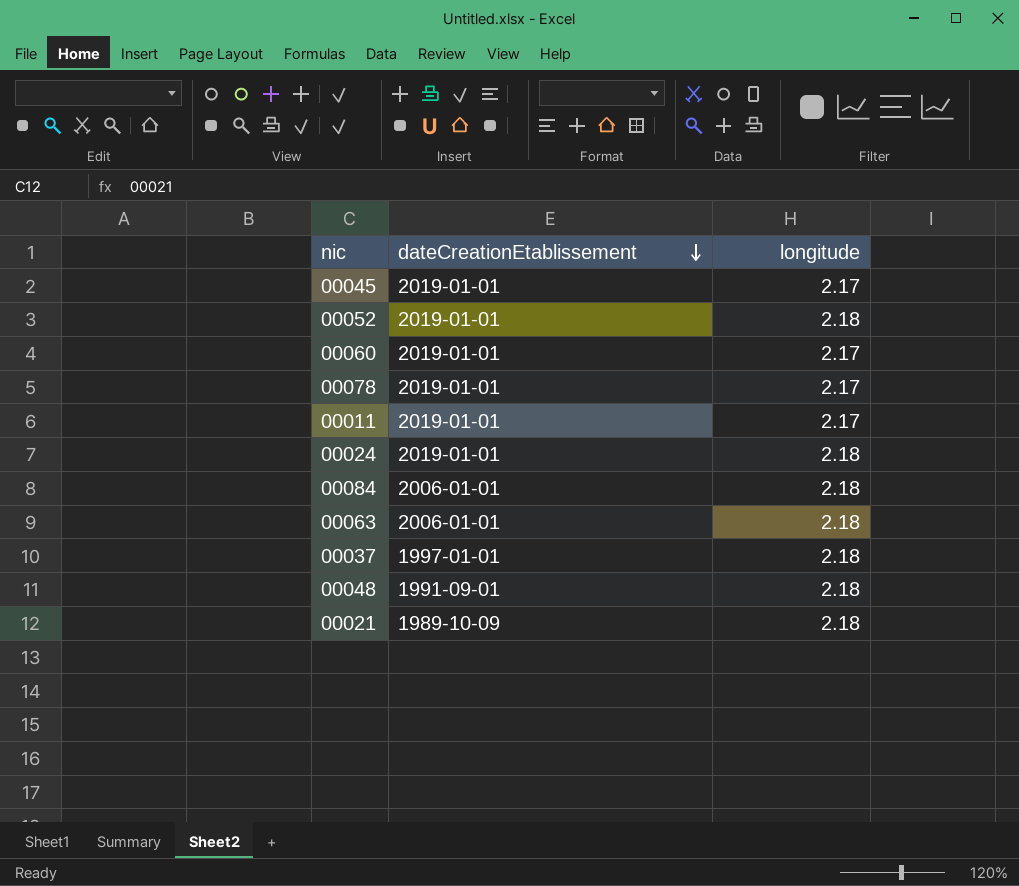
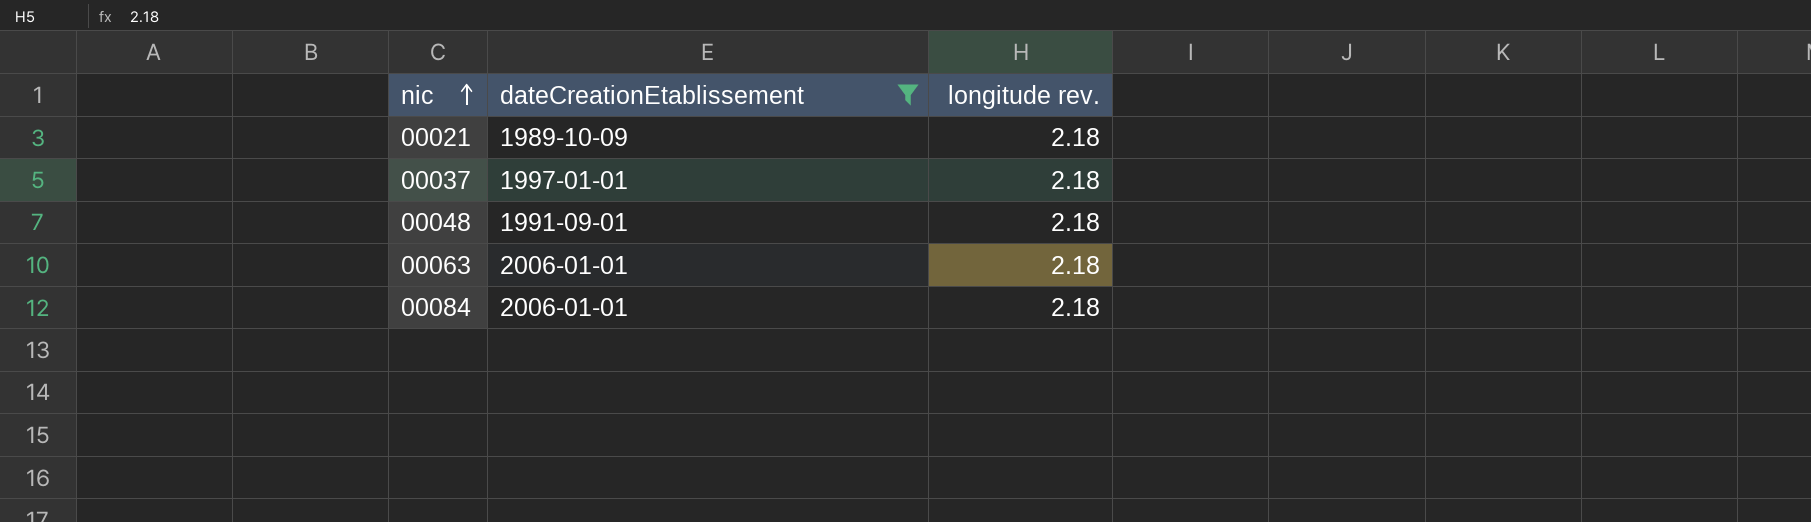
filter: none -> dateCreationEtablissement != 2019-01-01
row order: dateCreationEtablissement descending -> nic ascending
column name: longitude -> longitude rev.

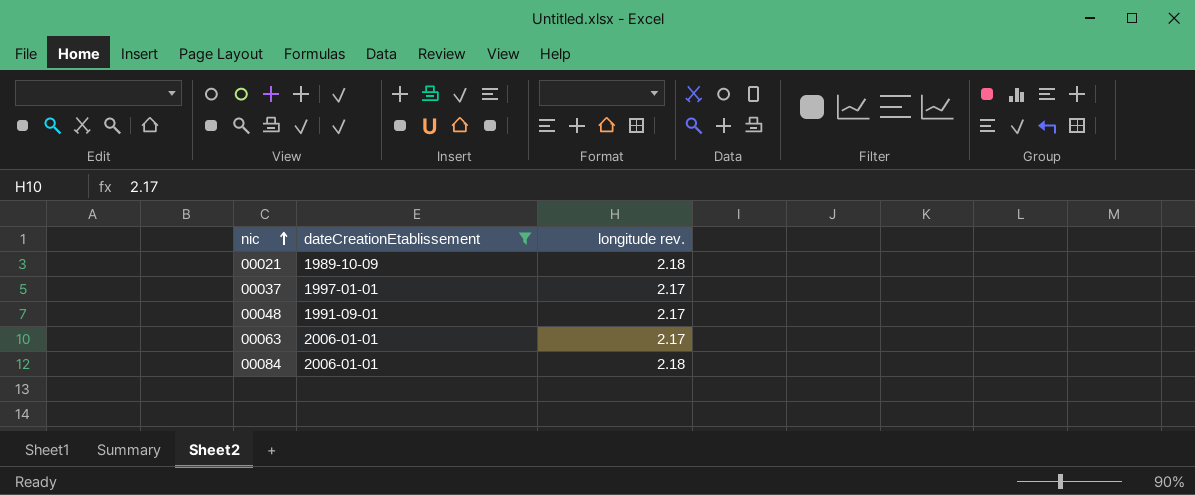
00037 | longitude rev.: 2.18 -> 2.17
00048 | longitude rev.: 2.18 -> 2.17
00063 | longitude rev.: 2.18 -> 2.17

